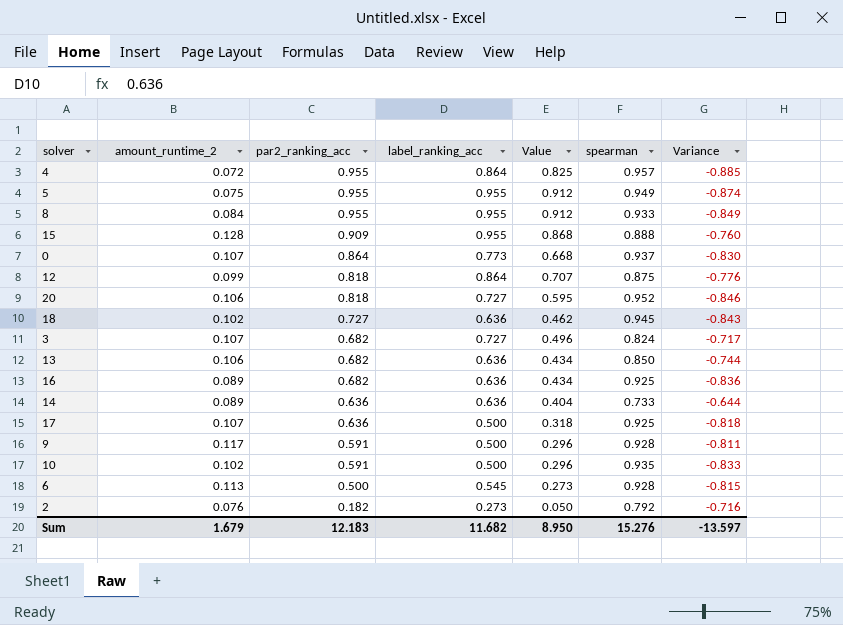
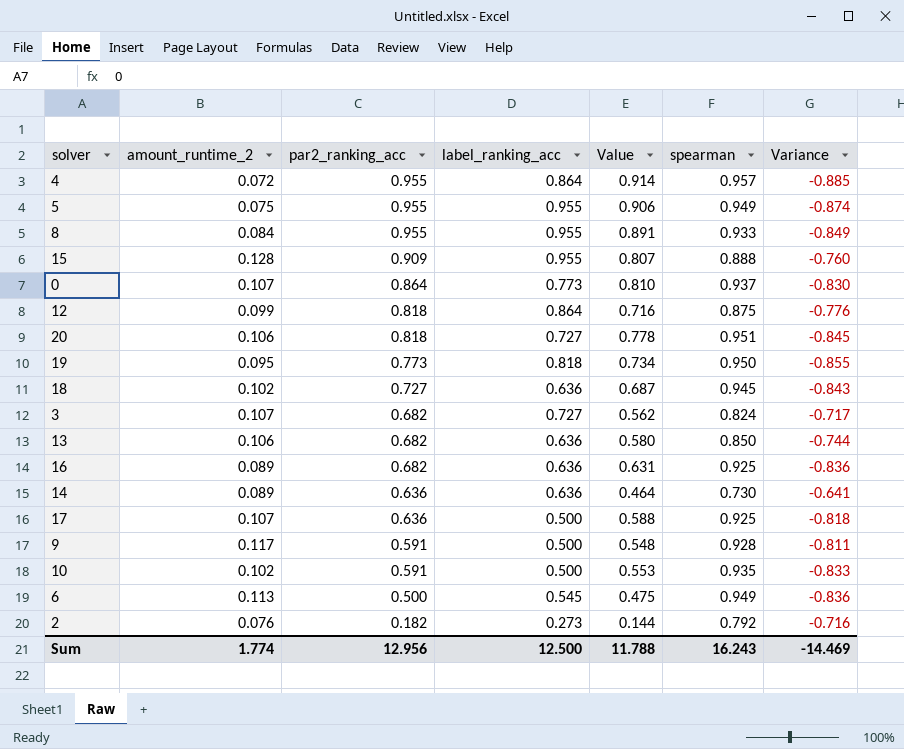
column Value | formula: [par2_ranking_acc] * [label_ranking_acc] -> [par2_ranking_acc] * [spearman]
20 | spearman: 0.952 -> 0.951
20 | Variance: -0.846 -> -0.845
row 19: none -> 0.095 | 0.773 | 0.818 | 0.734 | 0.950 | -0.855
14 | spearman: 0.733 -> 0.730
14 | Variance: -0.644 -> -0.641
6 | spearman: 0.928 -> 0.949
6 | Variance: -0.815 -> -0.836
Sum | amount_runtime_2: 1.679 -> 1.774
Sum | par2_ranking_acc: 12.183 -> 12.956
Sum | label_ranking_acc: 11.682 -> 12.500
Sum | Value: 8.950 -> 11.788
Sum | spearman: 15.276 -> 16.243
Sum | Variance: -13.597 -> -14.469

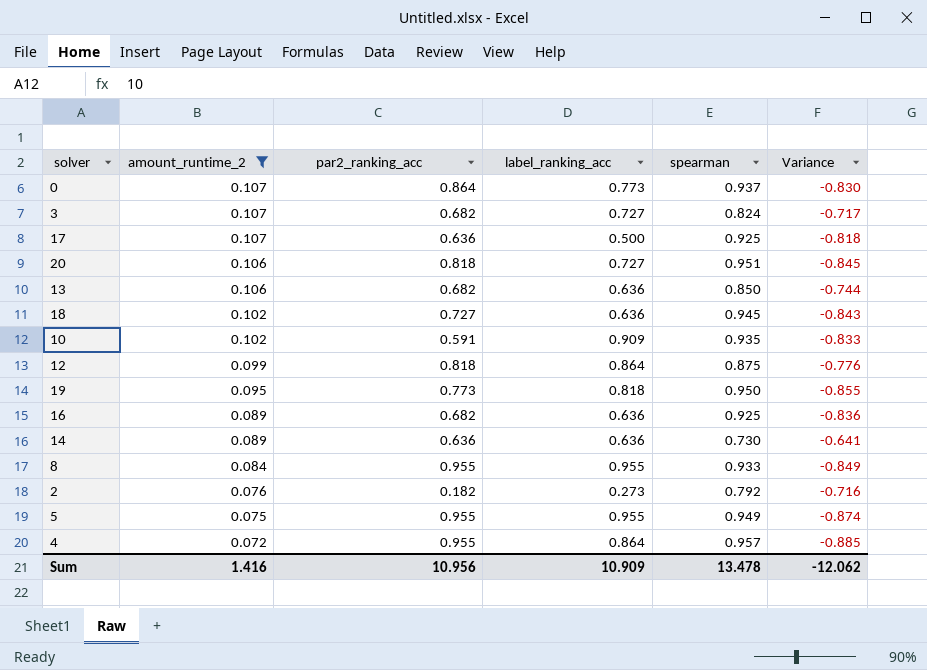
filter: none -> amount_runtime_2 <= 0.107
row order: par2_ranking_acc descending -> amount_runtime_2 descending
column Value | formula: [par2_ranking_acc] * [spearman] -> none
10 | label_ranking_acc: 0.500 -> 0.909
Sum | amount_runtime_2: 1.774 -> 1.416
Sum | par2_ranking_acc: 12.956 -> 10.956
Sum | label_ranking_acc: 12.500 -> 10.909
Sum | spearman: 16.243 -> 13.478
Sum | Variance: -14.469 -> -12.062

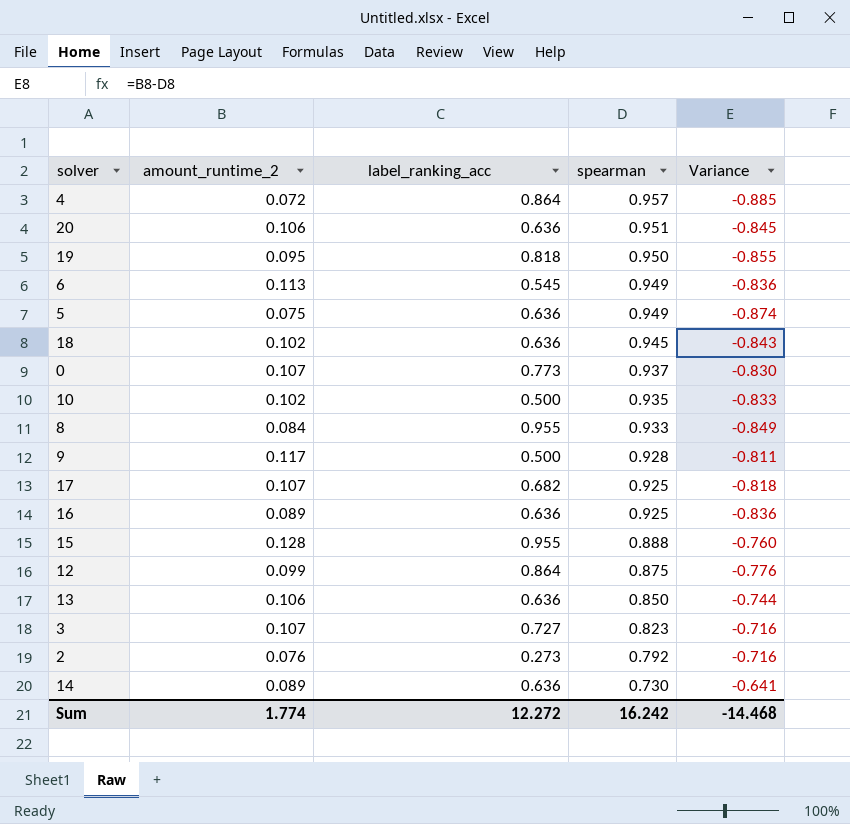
filter: amount_runtime_2 <= 0.107 -> none
row order: amount_runtime_2 descending -> spearman descending
column par2_ranking_acc | position: 3 -> none
20 | label_ranking_acc: 0.727 -> 0.636
5 | label_ranking_acc: 0.955 -> 0.636
10 | label_ranking_acc: 0.909 -> 0.500
17 | label_ranking_acc: 0.500 -> 0.682
3 | spearman: 0.824 -> 0.823
3 | Variance: -0.717 -> -0.716
Sum | amount_runtime_2: 1.416 -> 1.774
Sum | label_ranking_acc: 10.909 -> 12.272
Sum | spearman: 13.478 -> 16.242
Sum | Variance: -12.062 -> -14.468

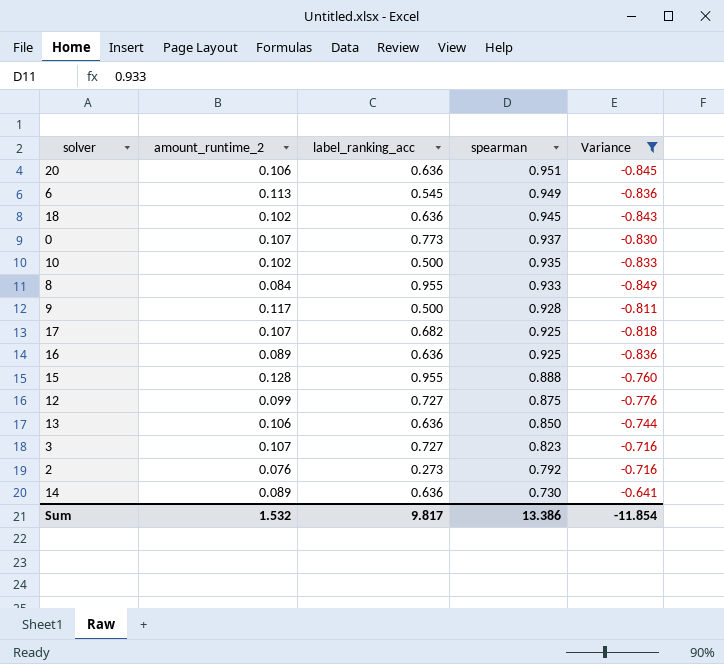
filter: none -> Variance >= -0.849
12 | label_ranking_acc: 0.864 -> 0.727
Sum | amount_runtime_2: 1.774 -> 1.532
Sum | label_ranking_acc: 12.272 -> 9.817
Sum | spearman: 16.242 -> 13.386
Sum | Variance: -14.468 -> -11.854

